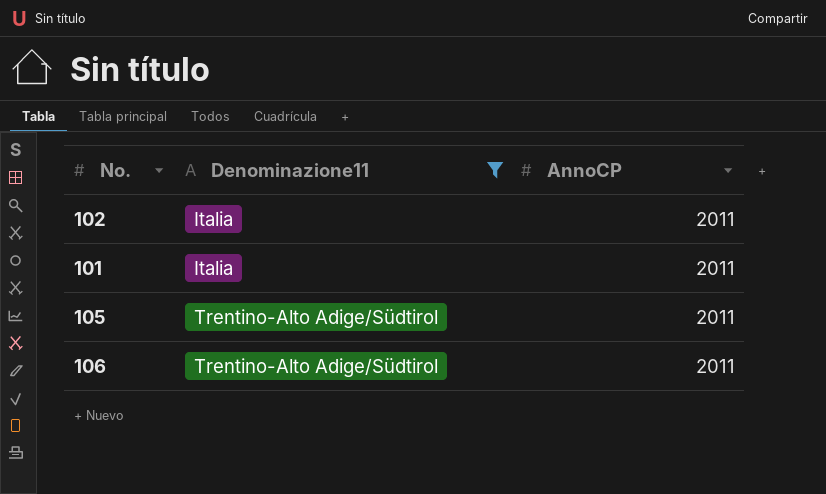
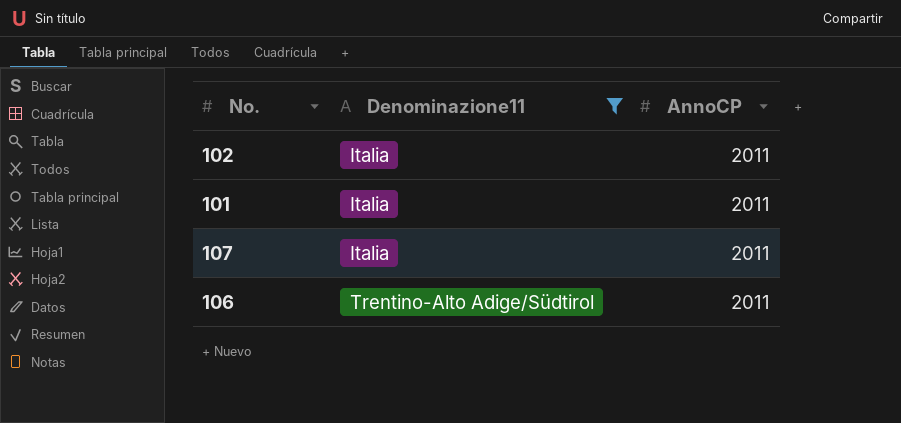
row 105: Trentino-Alto Adige/Südtirol | 2011 -> none
row 107: none -> Italia | 2011

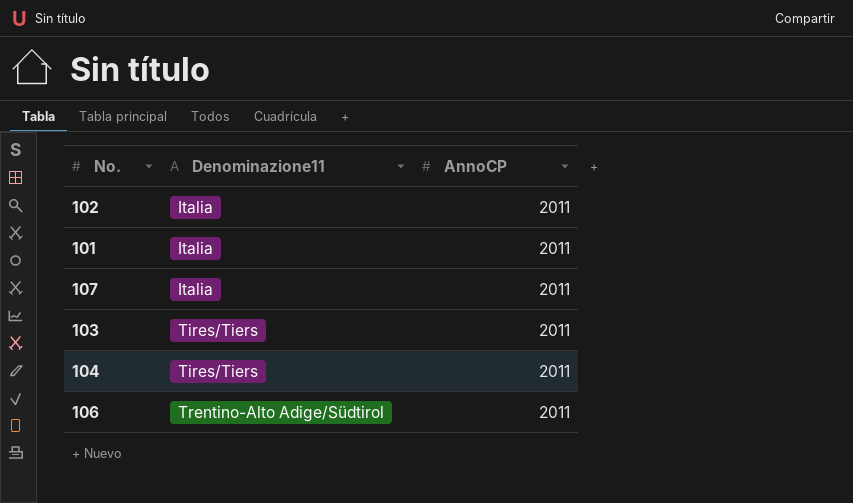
filter: Denominazione11 != Tires/Tiers -> none

